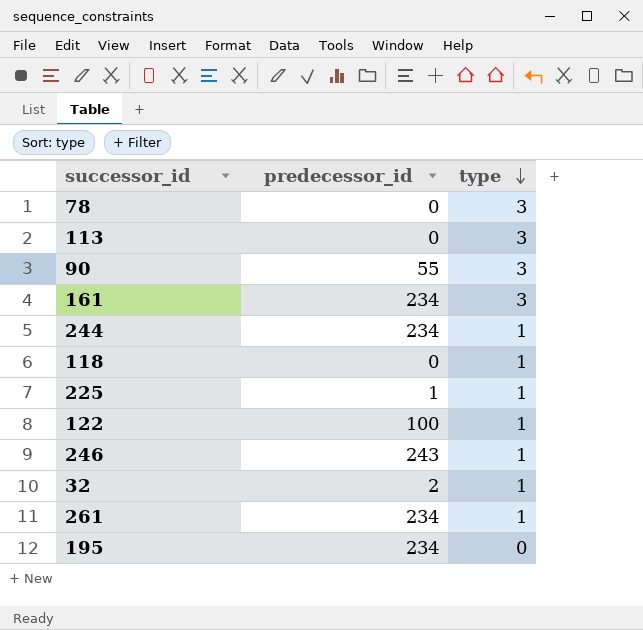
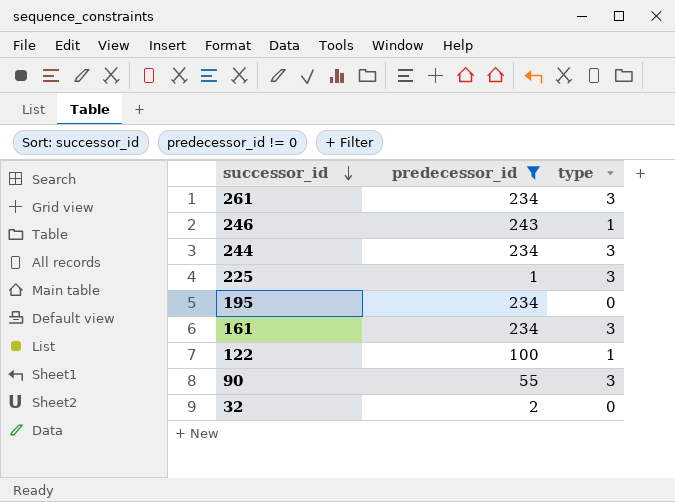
filter: none -> predecessor_id != 0
row order: type descending -> successor_id descending
261 | type: 1 -> 3
244 | type: 1 -> 3
225 | type: 1 -> 3
32 | type: 1 -> 0

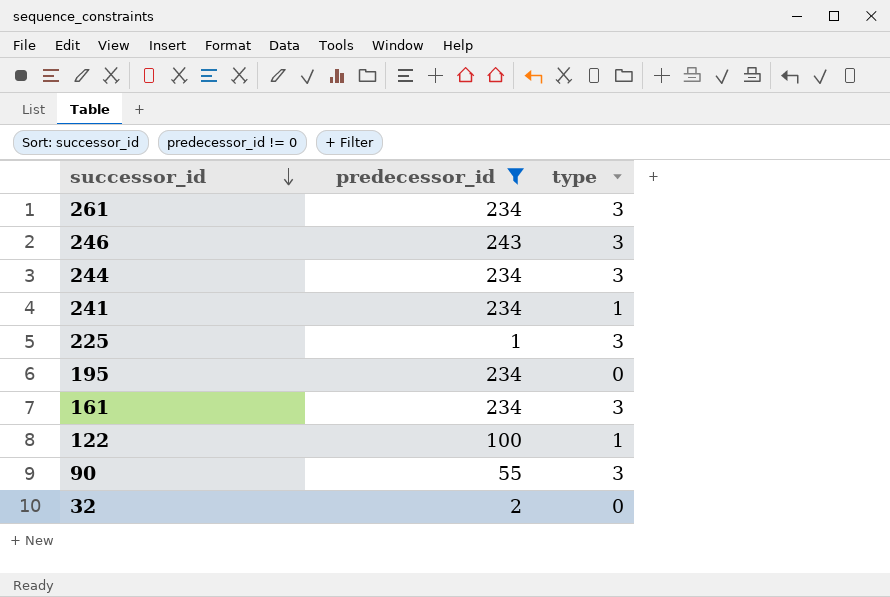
246 | type: 1 -> 3
row 241: none -> 234 | 1

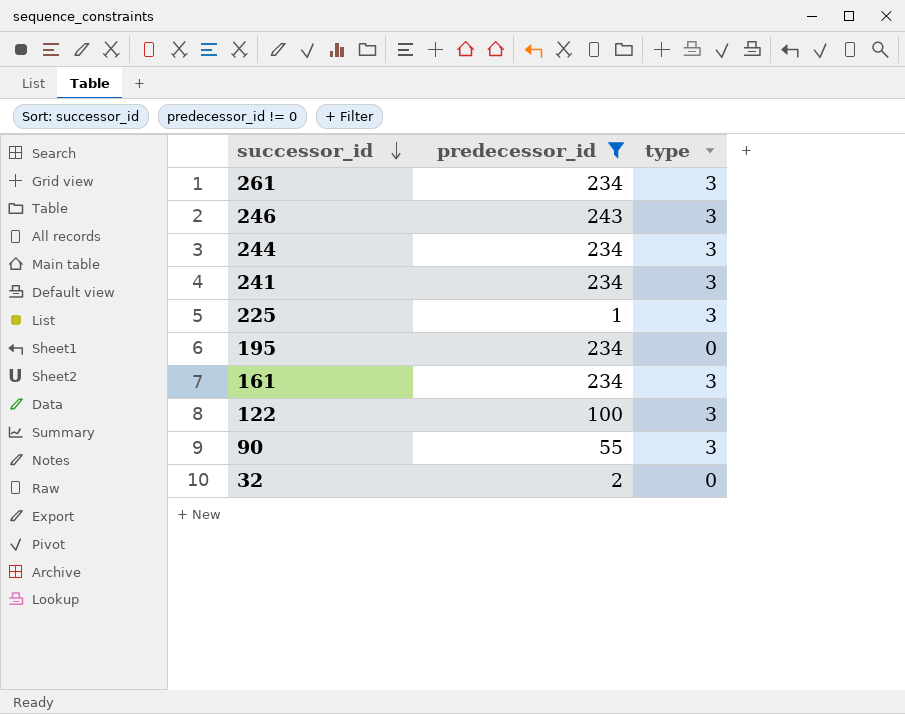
241 | type: 1 -> 3
122 | type: 1 -> 3

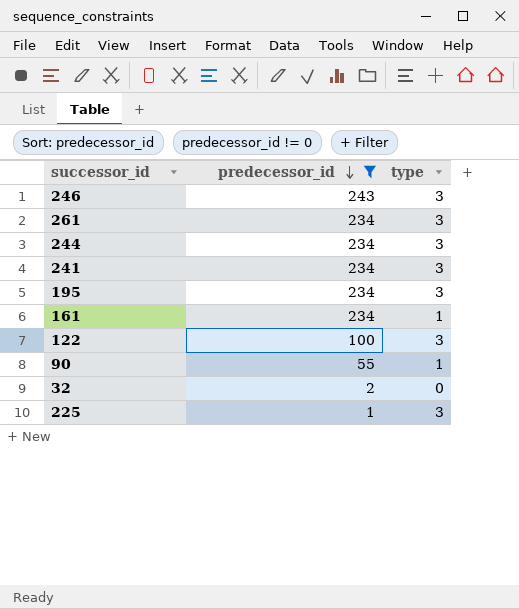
row order: successor_id descending -> predecessor_id descending
195 | type: 0 -> 3
161 | type: 3 -> 1
90 | type: 3 -> 1

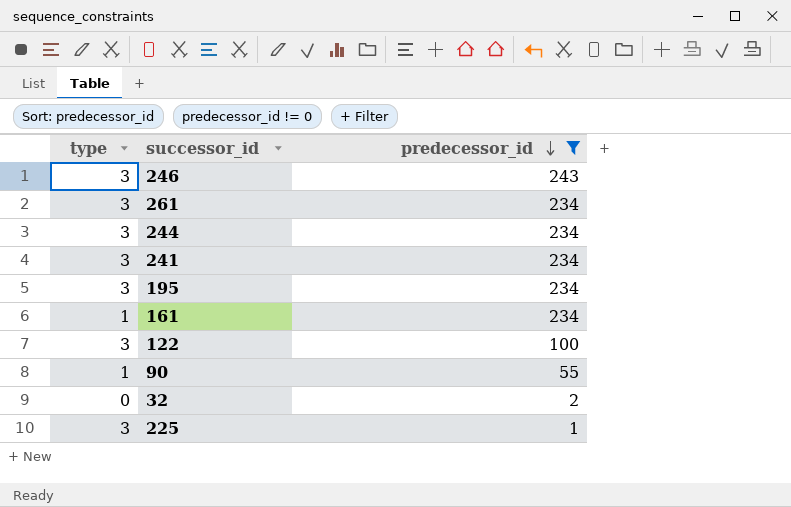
column type | position: 3 -> 1

